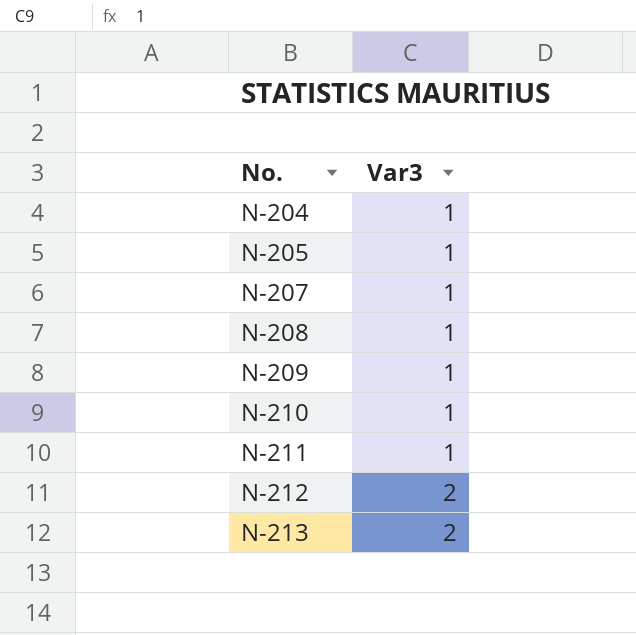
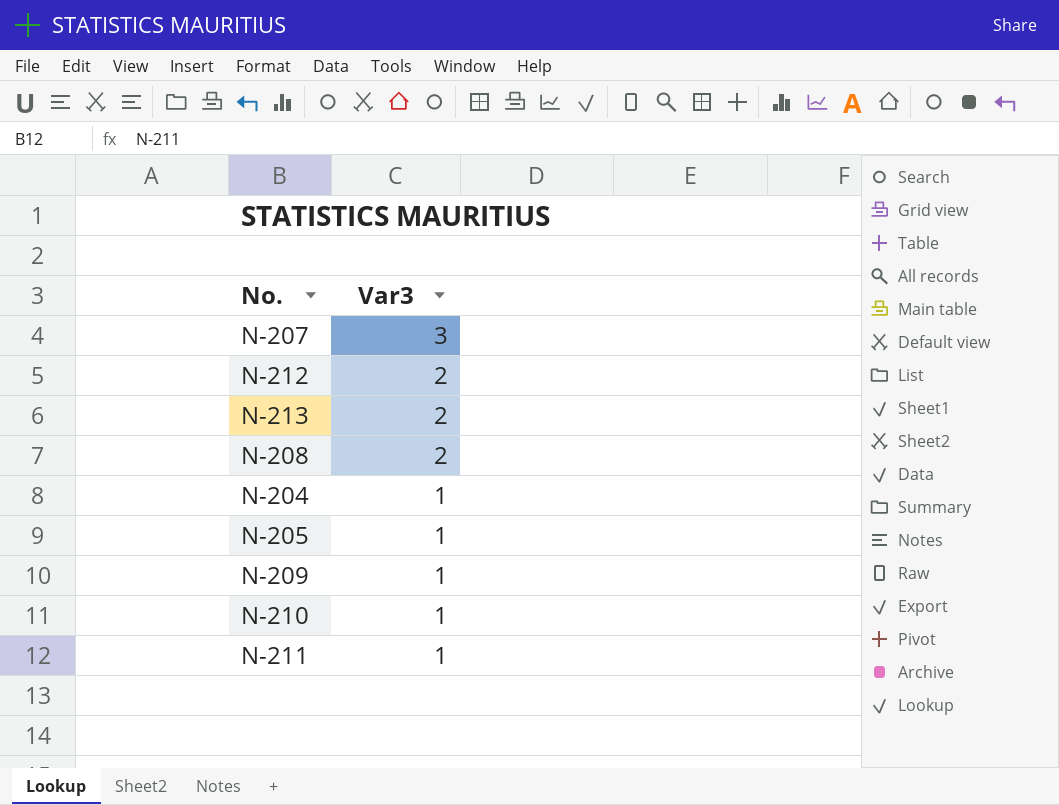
row order: No. ascending -> Var3 descending
N-207 | Var3: 1 -> 3
N-208 | Var3: 1 -> 2

